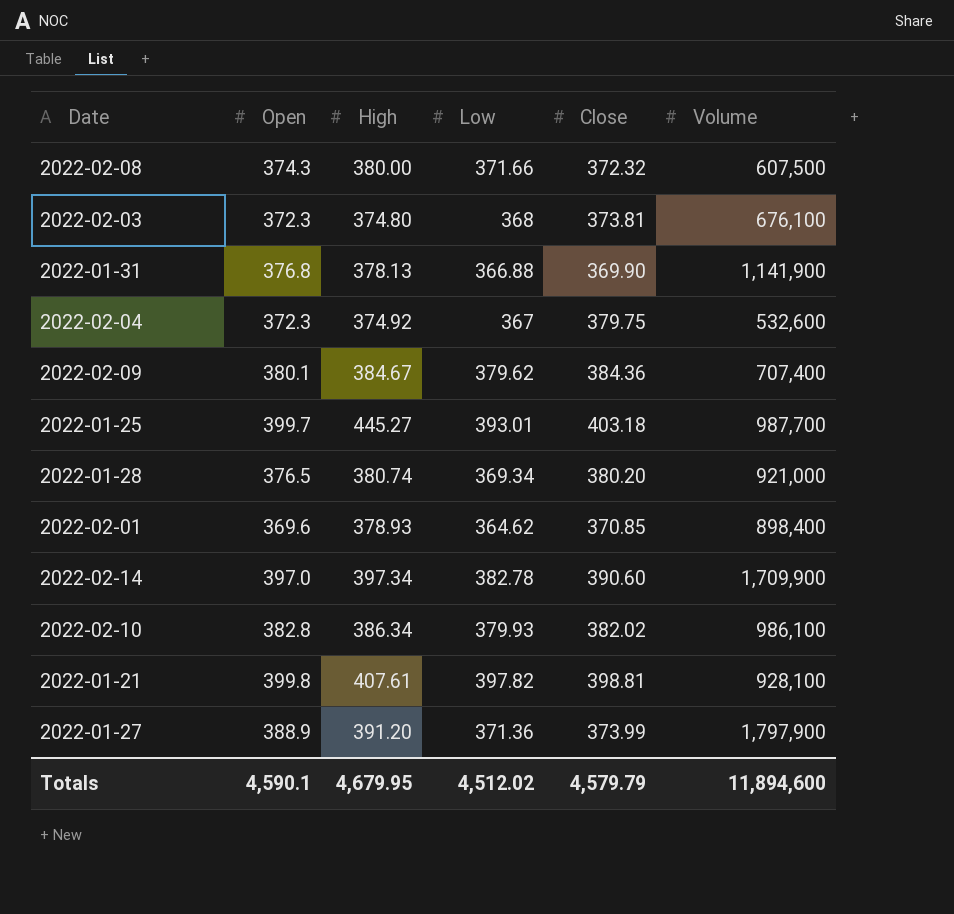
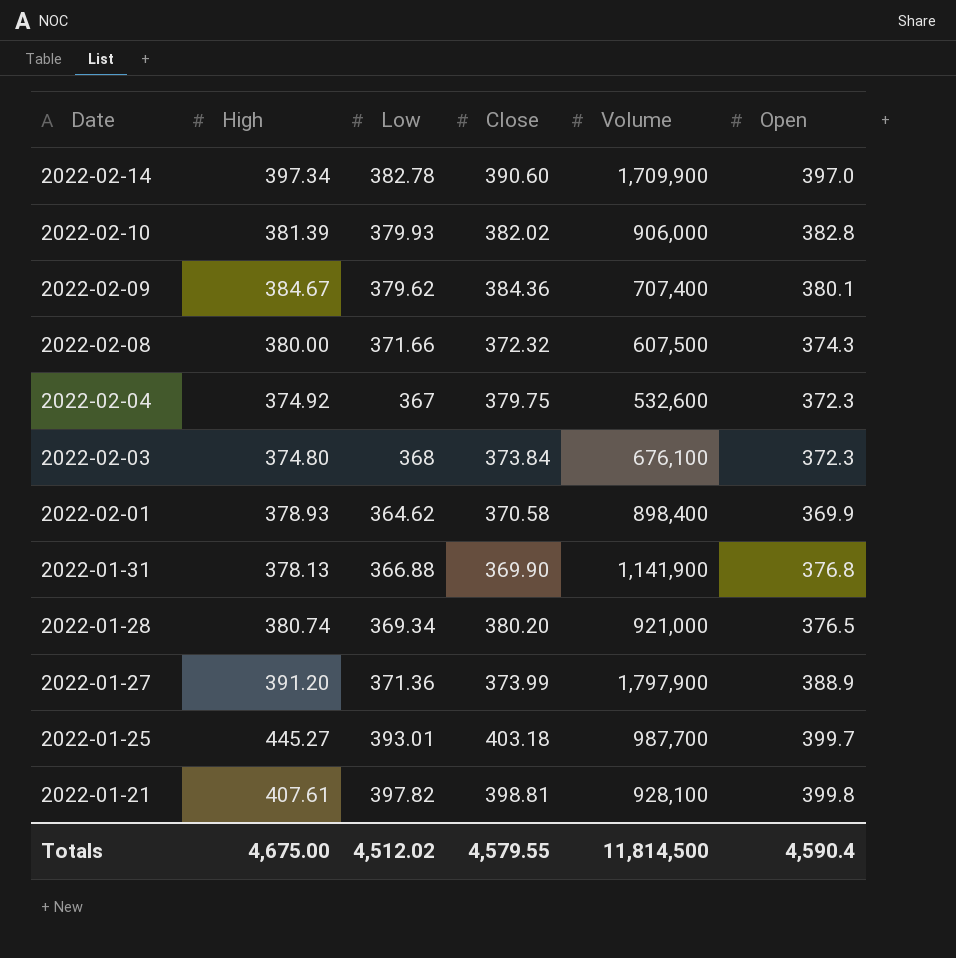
row order: none -> Date descending
column Open | position: 2 -> 6
2022-02-10 | High: 386.34 -> 381.39
2022-02-10 | Volume: 986,100 -> 906,000
2022-02-03 | Close: 373.81 -> 373.84
2022-02-01 | Close: 370.85 -> 370.58
2022-02-01 | Open: 369.6 -> 369.9
Totals | High: 4,679.95 -> 4,675.00
Totals | Close: 4,579.79 -> 4,579.55
Totals | Volume: 11,894,600 -> 11,814,500
Totals | Open: 4,590.1 -> 4,590.4

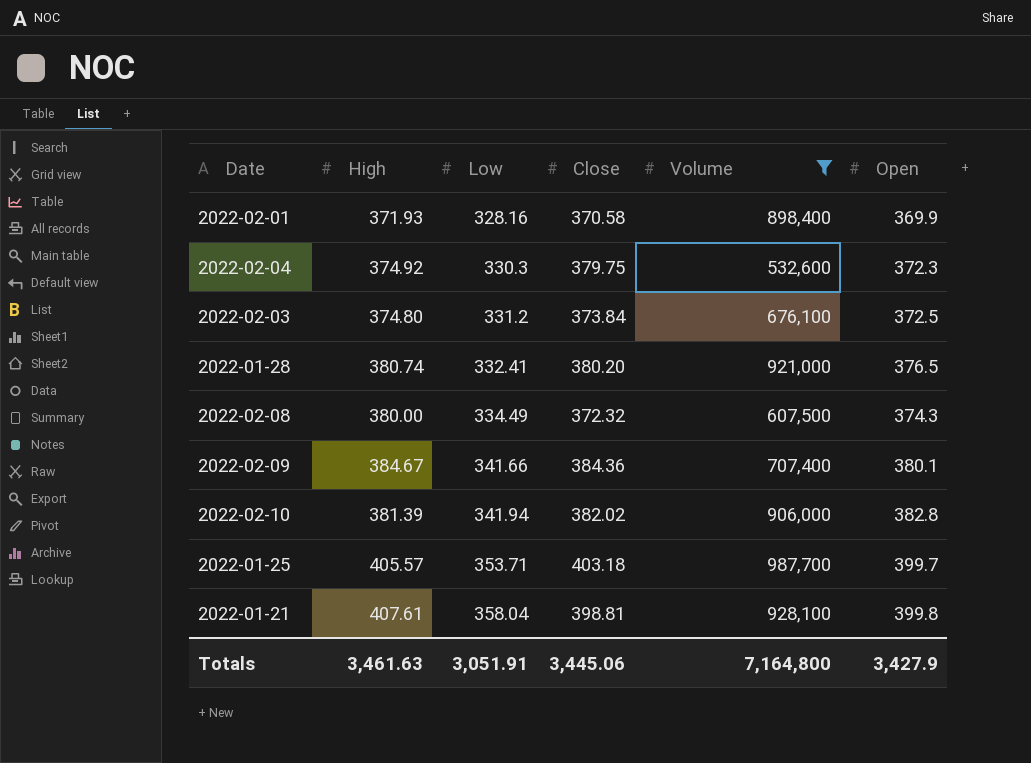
filter: none -> Volume <= 987,700
row order: Date descending -> Low ascending
2022-02-01 | High: 378.93 -> 371.93
2022-02-01 | Low: 364.62 -> 328.16
2022-02-04 | Low: 367 -> 330.3
2022-02-03 | Low: 368 -> 331.2
2022-02-03 | Open: 372.3 -> 372.5
2022-01-28 | Low: 369.34 -> 332.41
2022-02-08 | Low: 371.66 -> 334.49
2022-02-09 | Low: 379.62 -> 341.66
2022-02-10 | Low: 379.93 -> 341.94
2022-01-25 | High: 445.27 -> 405.57
2022-01-25 | Low: 393.01 -> 353.71
2022-01-21 | Low: 397.82 -> 358.04
Totals | High: 4,675.00 -> 3,461.63
Totals | Low: 4,512.02 -> 3,051.91
Totals | Close: 4,579.55 -> 3,445.06
Totals | Volume: 11,814,500 -> 7,164,800
Totals | Open: 4,590.4 -> 3,427.9

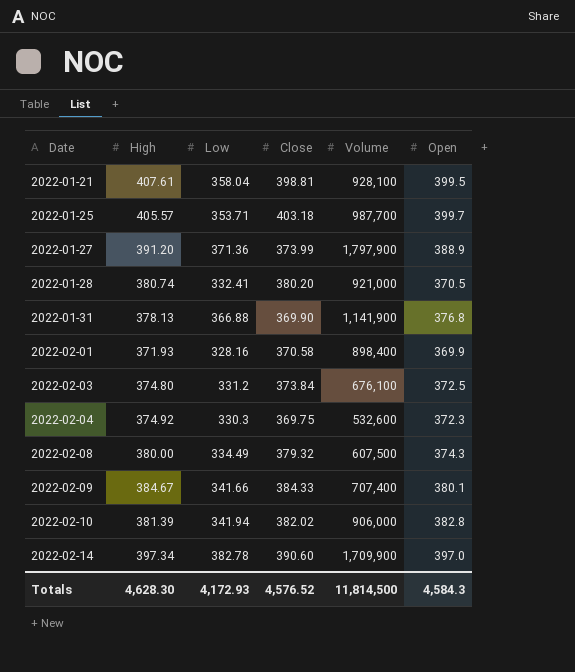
filter: Volume <= 987,700 -> none
row order: Low ascending -> Date ascending
2022-01-21 | Open: 399.8 -> 399.5
2022-01-28 | Open: 376.5 -> 370.5
2022-02-04 | Close: 379.75 -> 369.75
2022-02-08 | Close: 372.32 -> 379.32
2022-02-09 | Close: 384.36 -> 384.33
Totals | High: 3,461.63 -> 4,628.30
Totals | Low: 3,051.91 -> 4,172.93
Totals | Close: 3,445.06 -> 4,576.52
Totals | Volume: 7,164,800 -> 11,814,500
Totals | Open: 3,427.9 -> 4,584.3

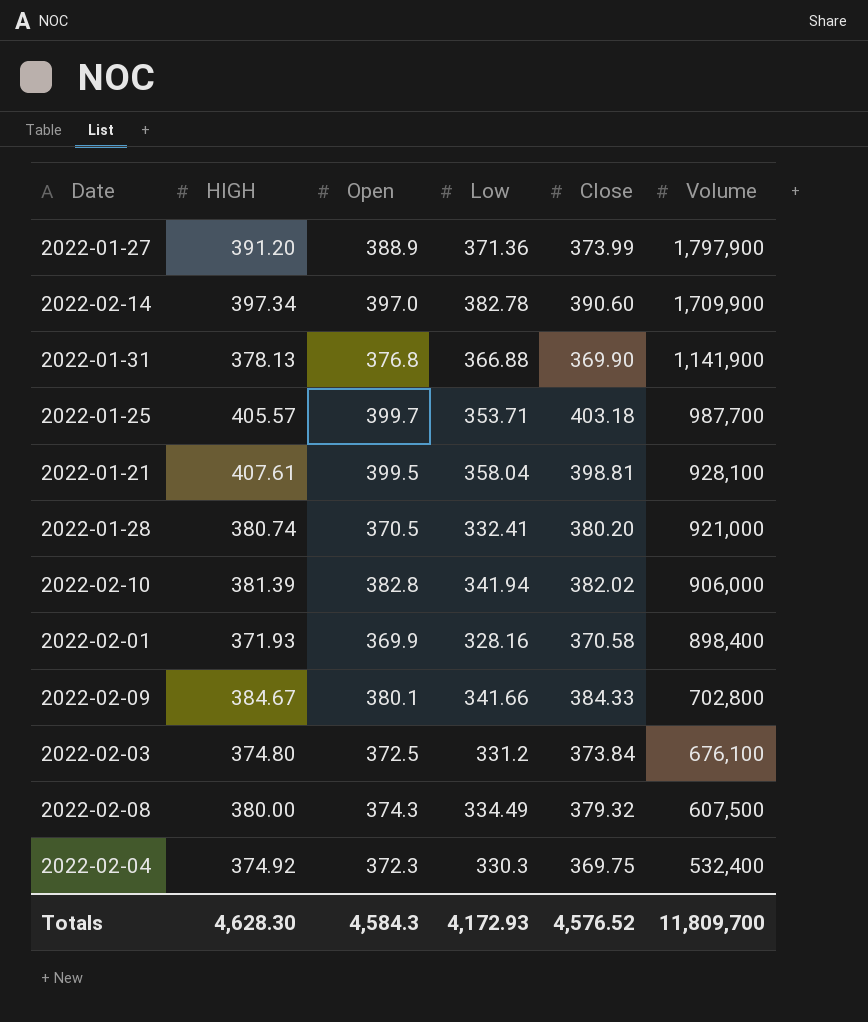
row order: Date ascending -> Volume descending
column name: High -> HIGH
column Open | position: 6 -> 3
2022-02-09 | Volume: 707,400 -> 702,800
2022-02-04 | Volume: 532,600 -> 532,400
Totals | Volume: 11,814,500 -> 11,809,700

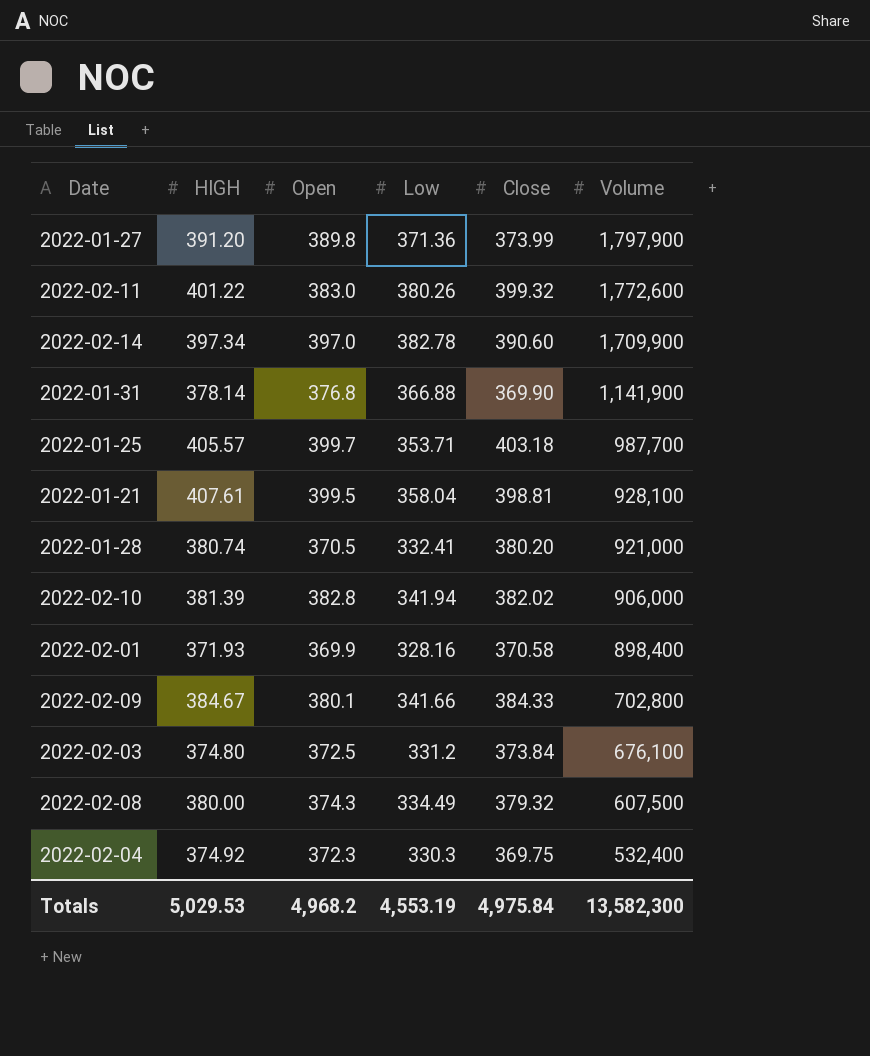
2022-01-27 | Open: 388.9 -> 389.8
row 2022-02-11: none -> 401.22 | 383.0 | 380.26 | 399.32 | 1,772,600
2022-01-31 | HIGH: 378.13 -> 378.14
Totals | HIGH: 4,628.30 -> 5,029.53
Totals | Open: 4,584.3 -> 4,968.2
Totals | Low: 4,172.93 -> 4,553.19
Totals | Close: 4,576.52 -> 4,975.84
Totals | Volume: 11,809,700 -> 13,582,300

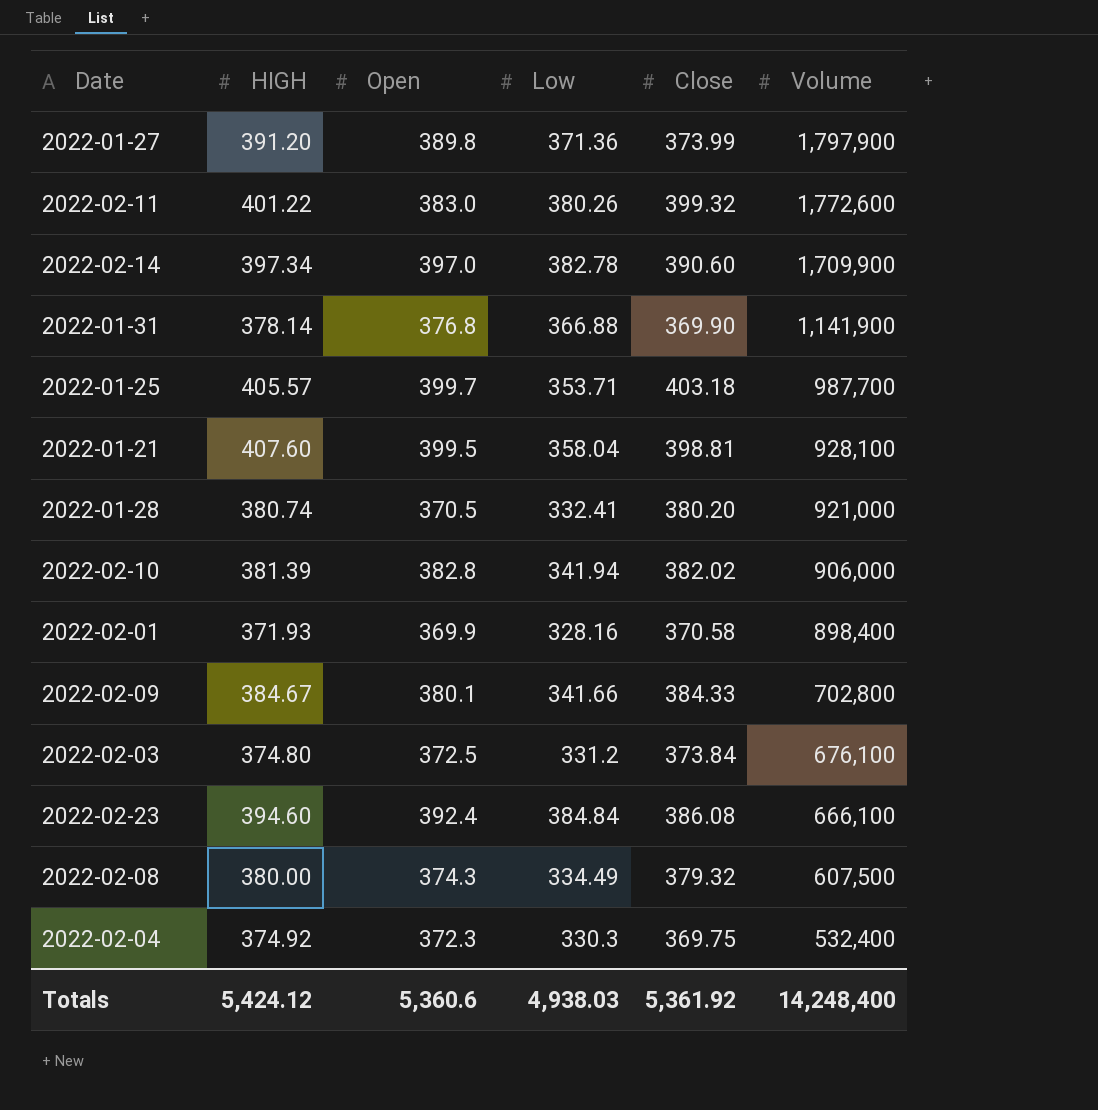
2022-01-21 | HIGH: 407.61 -> 407.60
row 2022-02-23: none -> 394.60 | 392.4 | 384.84 | 386.08 | 666,100
Totals | HIGH: 5,029.53 -> 5,424.12
Totals | Open: 4,968.2 -> 5,360.6
Totals | Low: 4,553.19 -> 4,938.03
Totals | Close: 4,975.84 -> 5,361.92
Totals | Volume: 13,582,300 -> 14,248,400

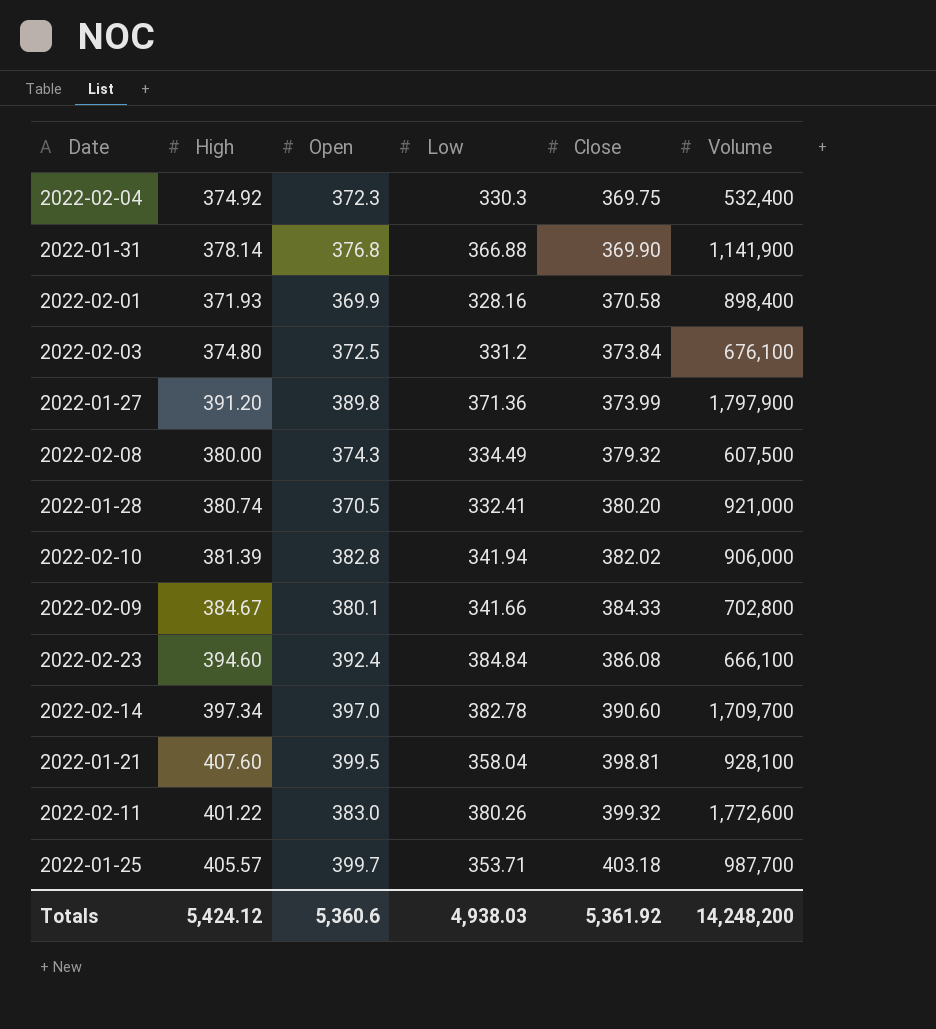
row order: Volume descending -> Close ascending
column name: HIGH -> High
2022-02-14 | Volume: 1,709,900 -> 1,709,700
Totals | Volume: 14,248,400 -> 14,248,200

